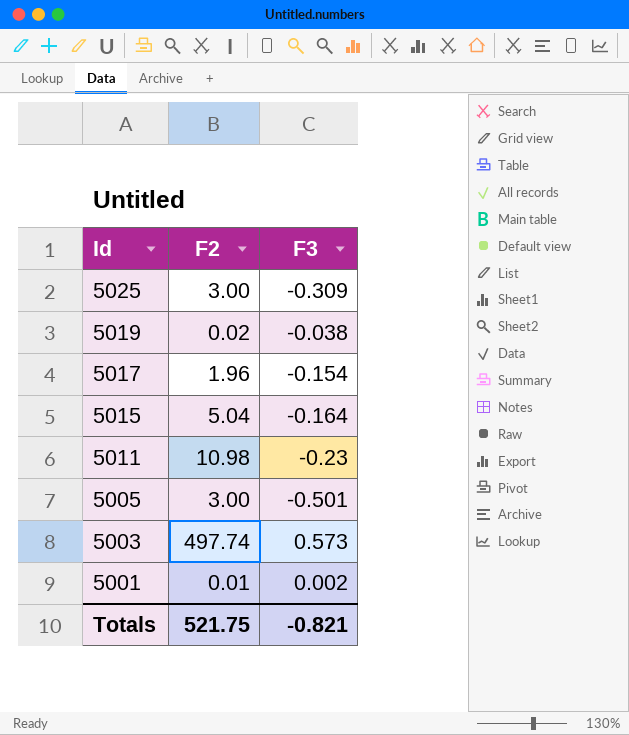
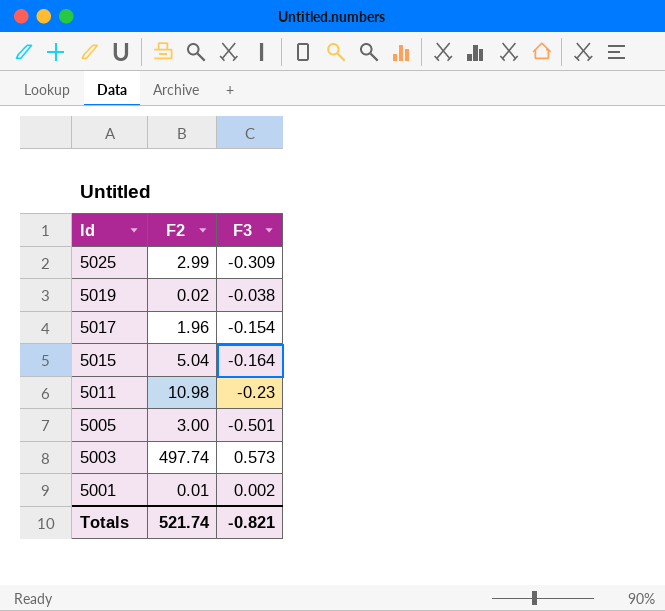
5025 | F2: 3.00 -> 2.99
Totals | F2: 521.75 -> 521.74

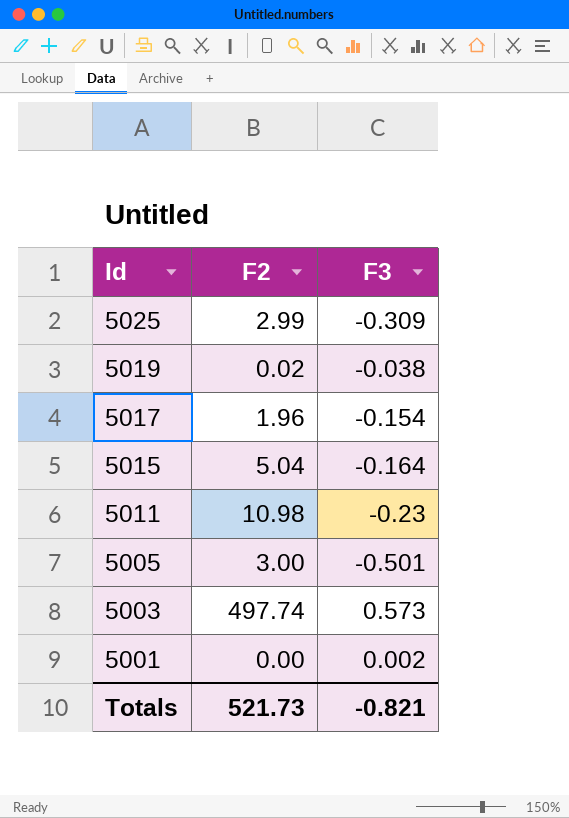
5001 | F2: 0.01 -> 0.00
Totals | F2: 521.74 -> 521.73

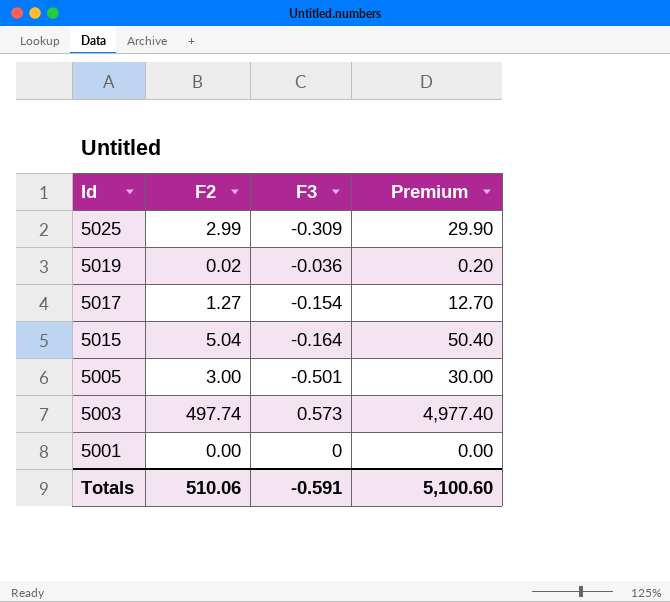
column Premium | formula: none -> [F2] * 10
row 5011: 10.98 | -0.23 -> none
5019 | F3: -0.038 -> -0.036
5017 | F2: 1.96 -> 1.27
5001 | F3: 0.002 -> 0
Totals | F2: 521.73 -> 510.06
Totals | F3: -0.821 -> -0.591

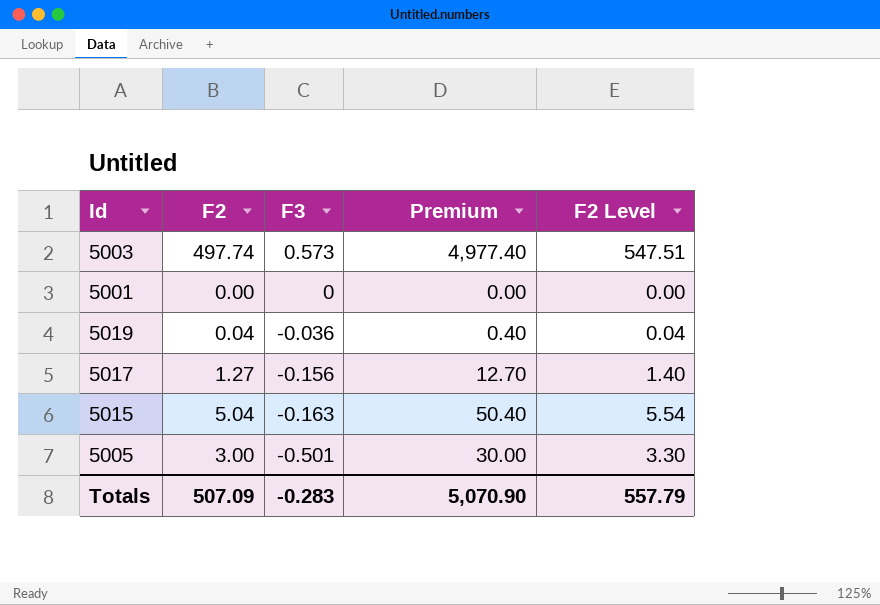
row order: Id descending -> F3 descending
column F2 Level | formula: none -> [F2] * 1.1
row 5025: 2.99 | -0.309 | 29.90 -> none
5019 | F2: 0.02 -> 0.04
5019 | Premium: 0.20 -> 0.40
5017 | F3: -0.154 -> -0.156
5015 | F3: -0.164 -> -0.163
Totals | F2: 510.06 -> 507.09
Totals | F3: -0.591 -> -0.283
Totals | Premium: 5,100.60 -> 5,070.90

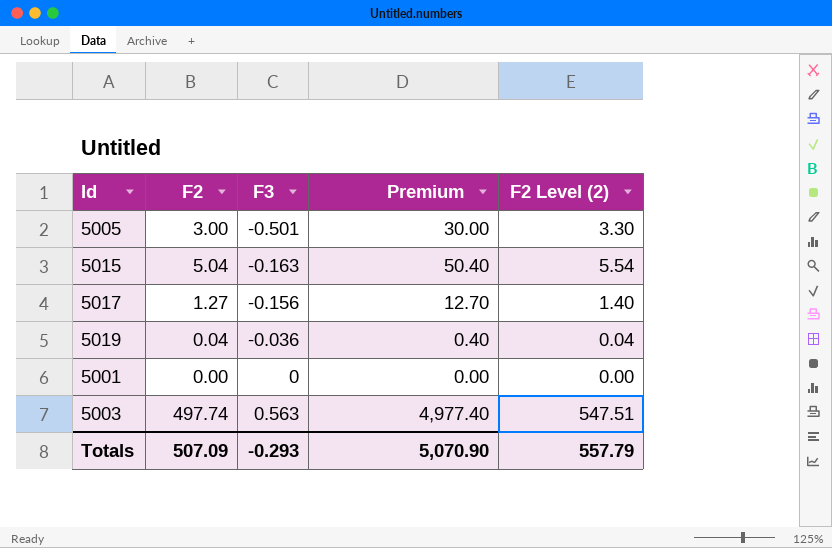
row order: F3 descending -> F3 ascending
column name: F2 Level -> F2 Level (2)
5003 | F3: 0.573 -> 0.563
Totals | F3: -0.283 -> -0.293

